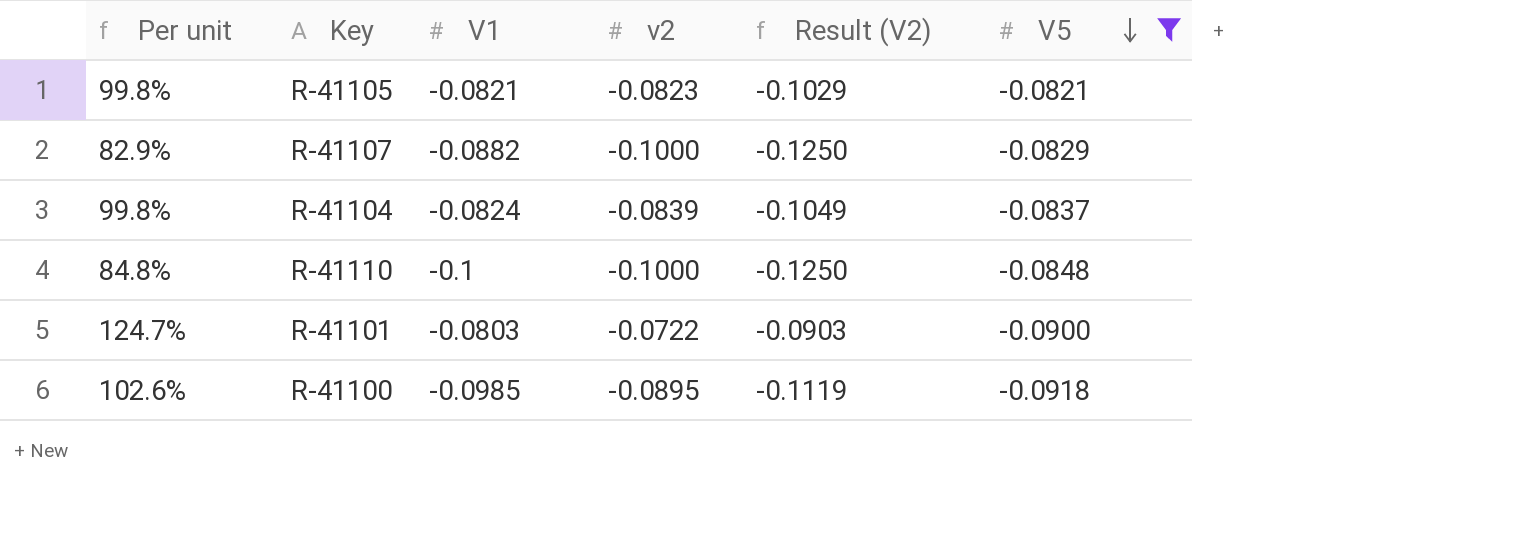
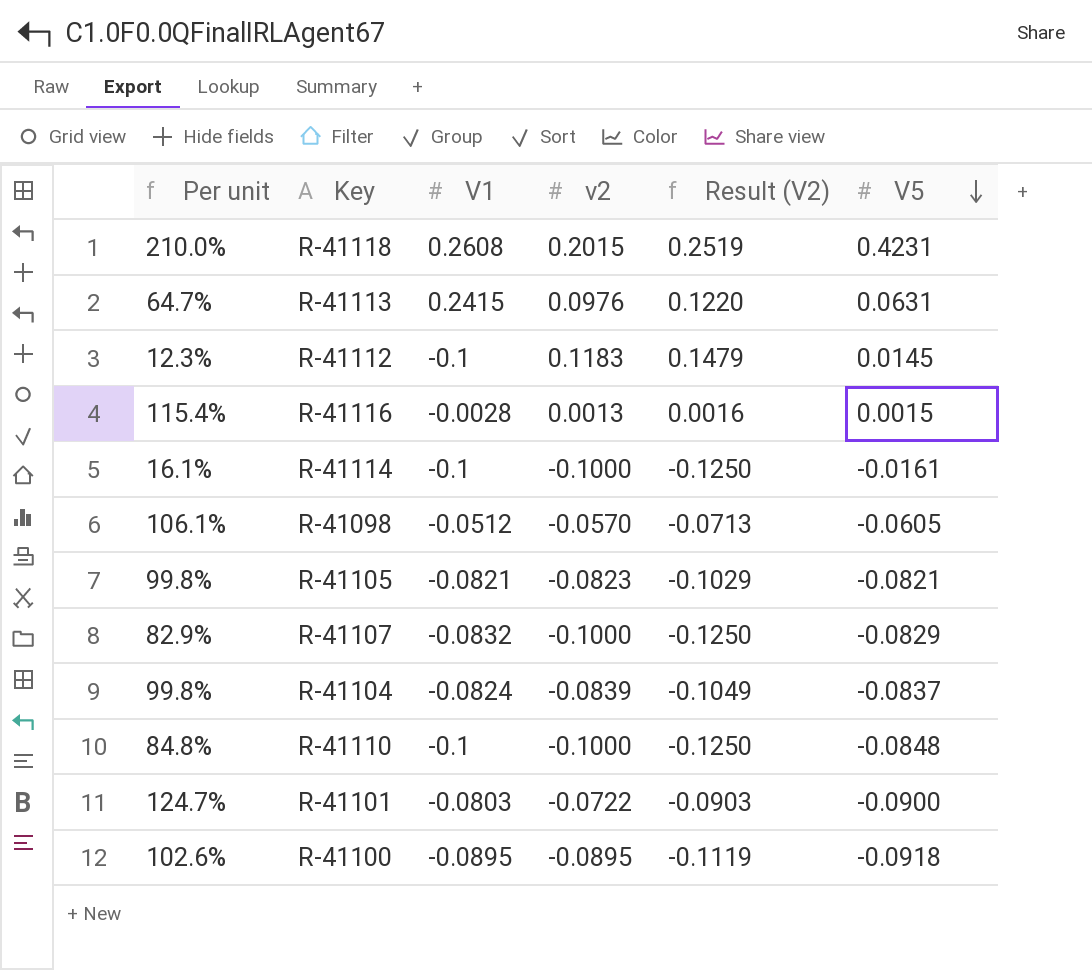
filter: V5 <= -0.0821 -> none
R-41107 | V1: -0.0882 -> -0.0832
R-41100 | V1: -0.0985 -> -0.0895

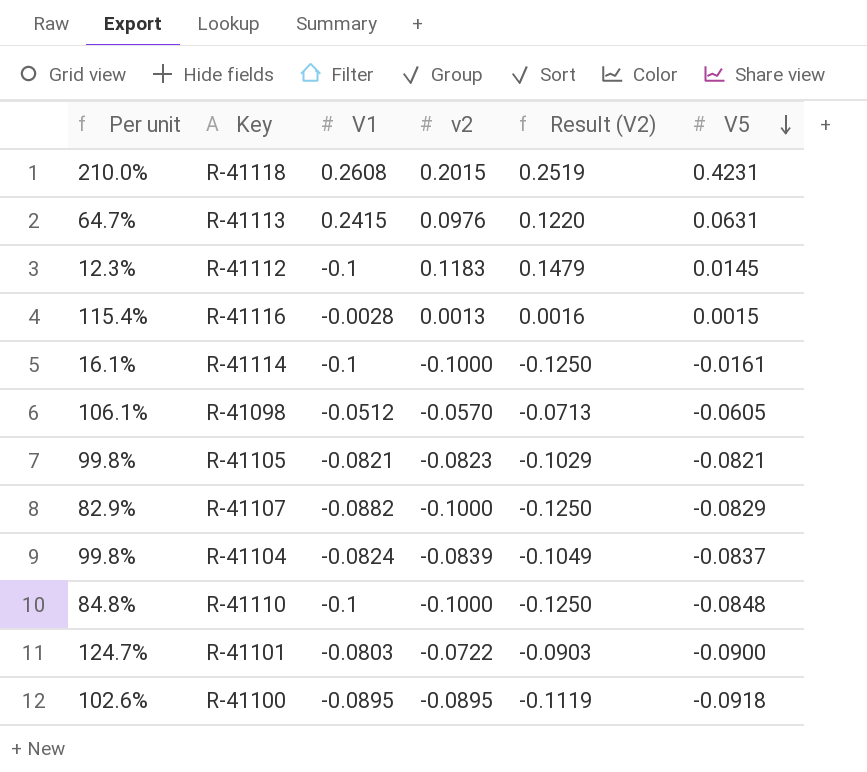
R-41107 | V1: -0.0832 -> -0.0882

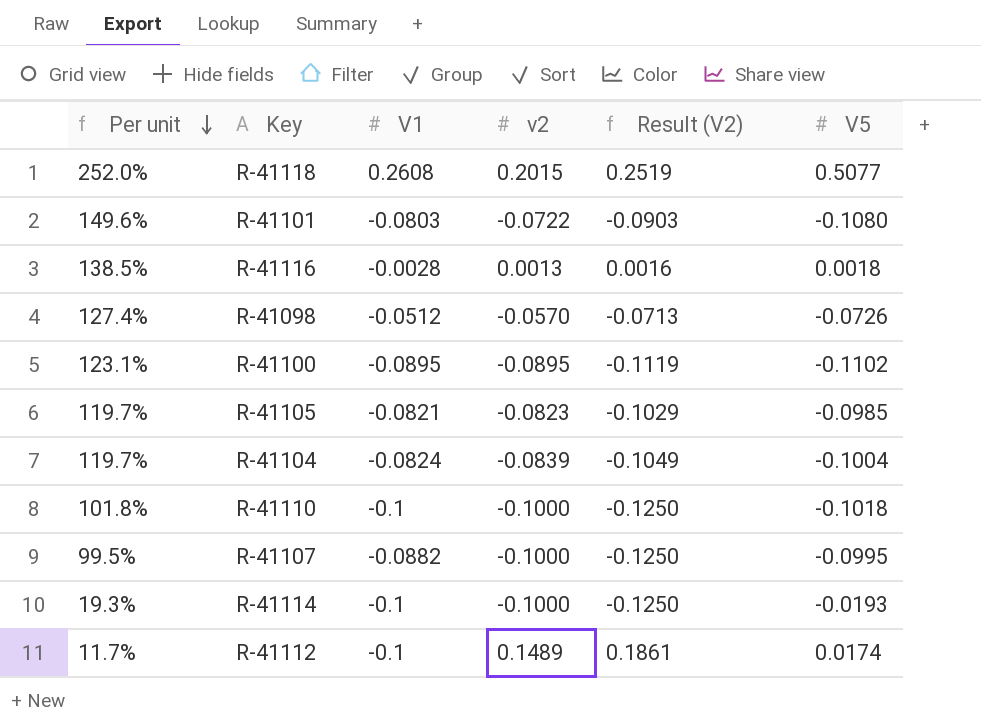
row order: V5 descending -> Per unit descending
row R-41113: 64.7% | 0.2415 | 0.0976 | 0.1220 | 0.0631 -> none
R-41118 | Per unit: 210.0% -> 252.0%
R-41118 | V5: 0.4231 -> 0.5077
R-41101 | Per unit: 124.7% -> 149.6%
R-41101 | V5: -0.0900 -> -0.1080
R-41116 | Per unit: 115.4% -> 138.5%
R-41116 | V5: 0.0015 -> 0.0018
R-41098 | Per unit: 106.1% -> 127.4%
R-41098 | V5: -0.0605 -> -0.0726
R-41100 | Per unit: 102.6% -> 123.1%
R-41100 | V5: -0.0918 -> -0.1102
R-41105 | Per unit: 99.8% -> 119.7%
R-41105 | V5: -0.0821 -> -0.0985
R-41104 | Per unit: 99.8% -> 119.7%
R-41104 | V5: -0.0837 -> -0.1004
R-41110 | Per unit: 84.8% -> 101.8%
R-41110 | V5: -0.0848 -> -0.1018
R-41107 | Per unit: 82.9% -> 99.5%
R-41107 | V5: -0.0829 -> -0.0995
R-41114 | Per unit: 16.1% -> 19.3%
R-41114 | V5: -0.0161 -> -0.0193
R-41112 | Per unit: 12.3% -> 11.7%
R-41112 | v2: 0.1183 -> 0.1489
R-41112 | Result (V2): 0.1479 -> 0.1861
R-41112 | V5: 0.0145 -> 0.0174

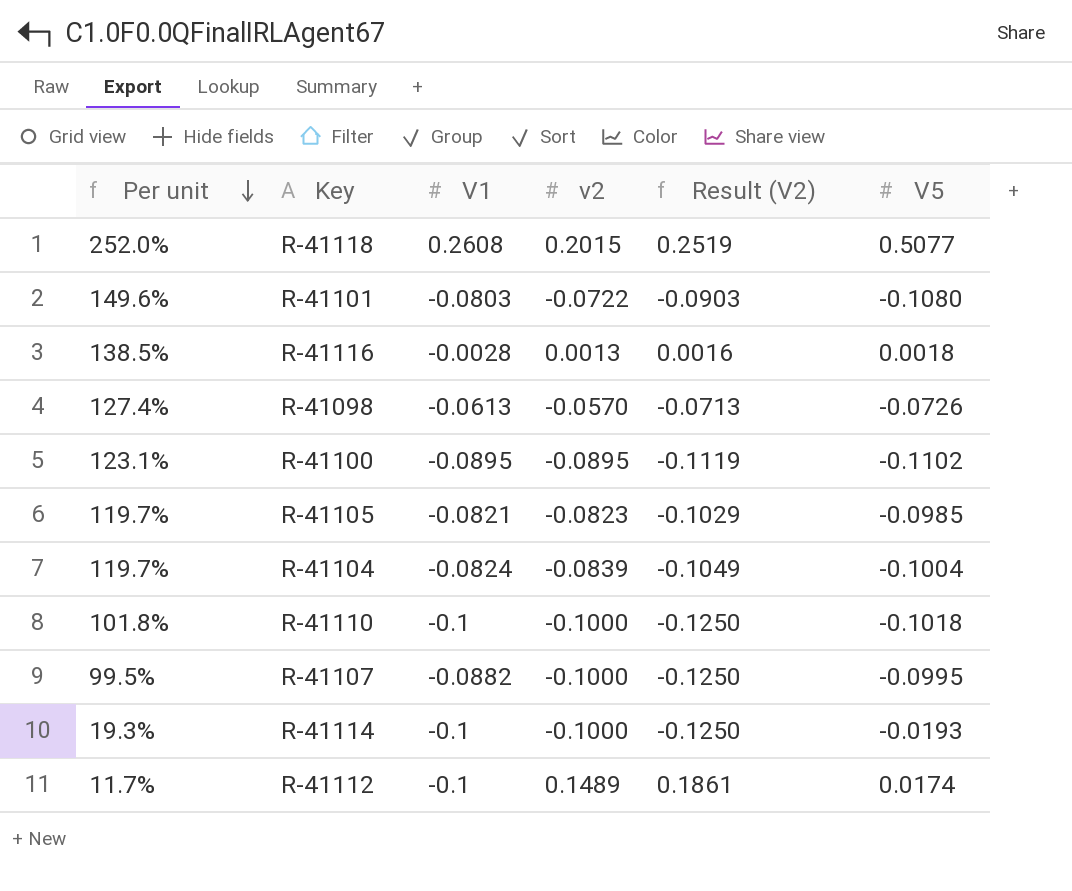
R-41098 | V1: -0.0512 -> -0.0613

